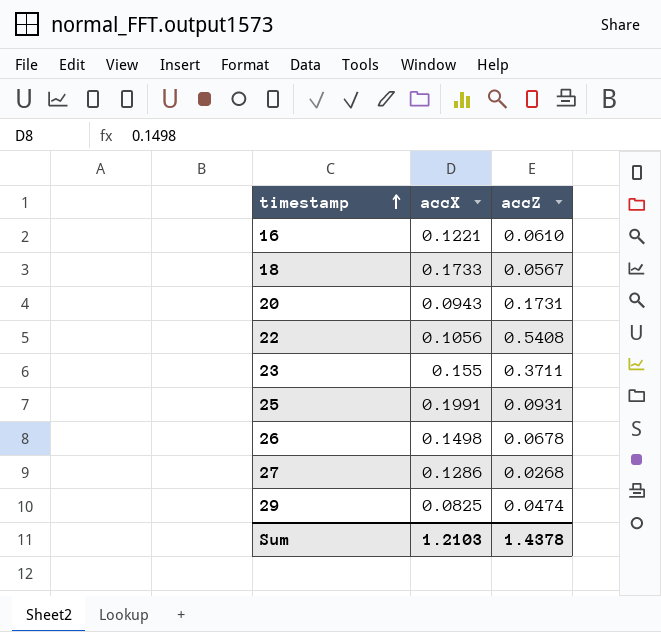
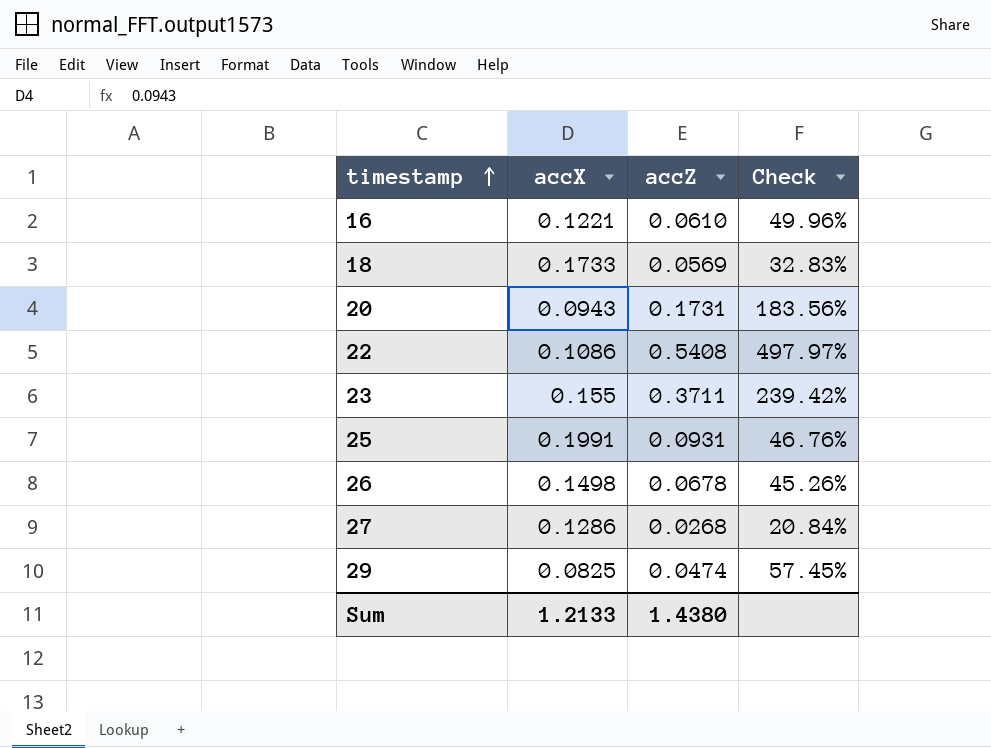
column Check | formula: none -> [accZ] / [accX]
18 | accZ: 0.0567 -> 0.0569
22 | accX: 0.1056 -> 0.1086
Sum | accX: 1.2103 -> 1.2133
Sum | accZ: 1.4378 -> 1.4380

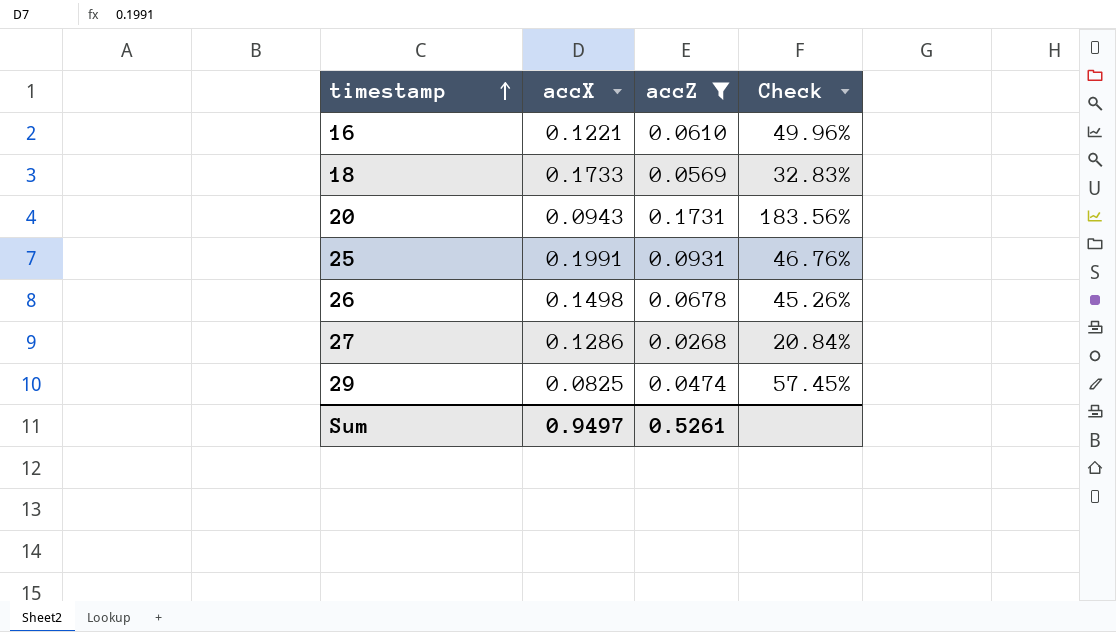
filter: none -> accZ <= 0.1731
Sum | accX: 1.2133 -> 0.9497
Sum | accZ: 1.4380 -> 0.5261

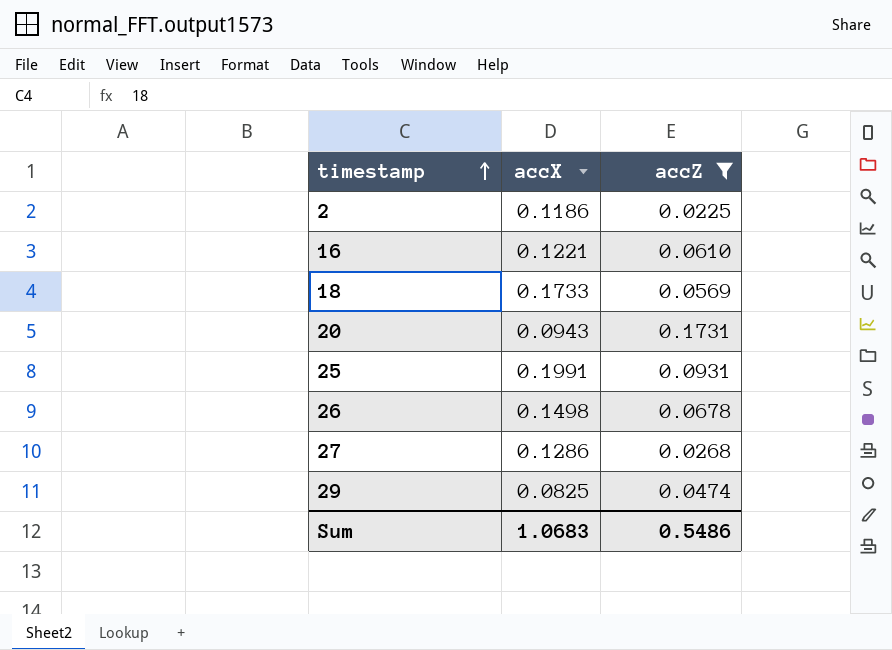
column Check | formula: [accZ] / [accX] -> none
row 2: none -> 0.1186 | 0.0225
Sum | accX: 0.9497 -> 1.0683
Sum | accZ: 0.5261 -> 0.5486

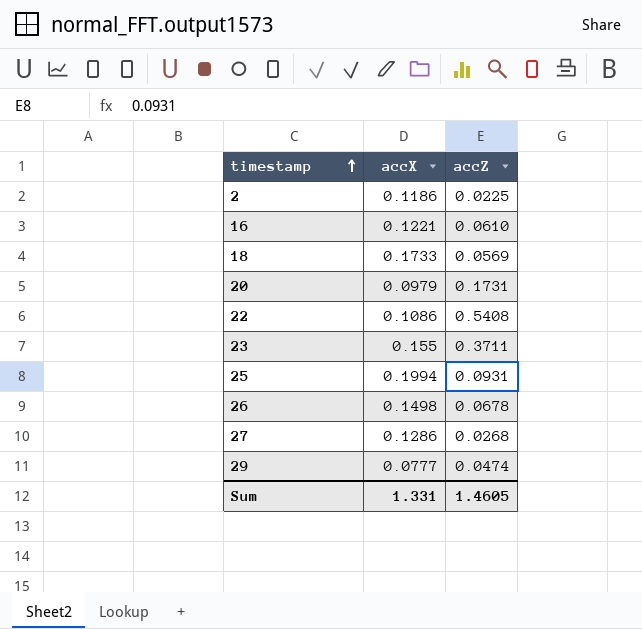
filter: accZ <= 0.1731 -> none
20 | accX: 0.0943 -> 0.0979
25 | accX: 0.1991 -> 0.1994
29 | accX: 0.0825 -> 0.0777
Sum | accX: 1.0683 -> 1.331
Sum | accZ: 0.5486 -> 1.4605

